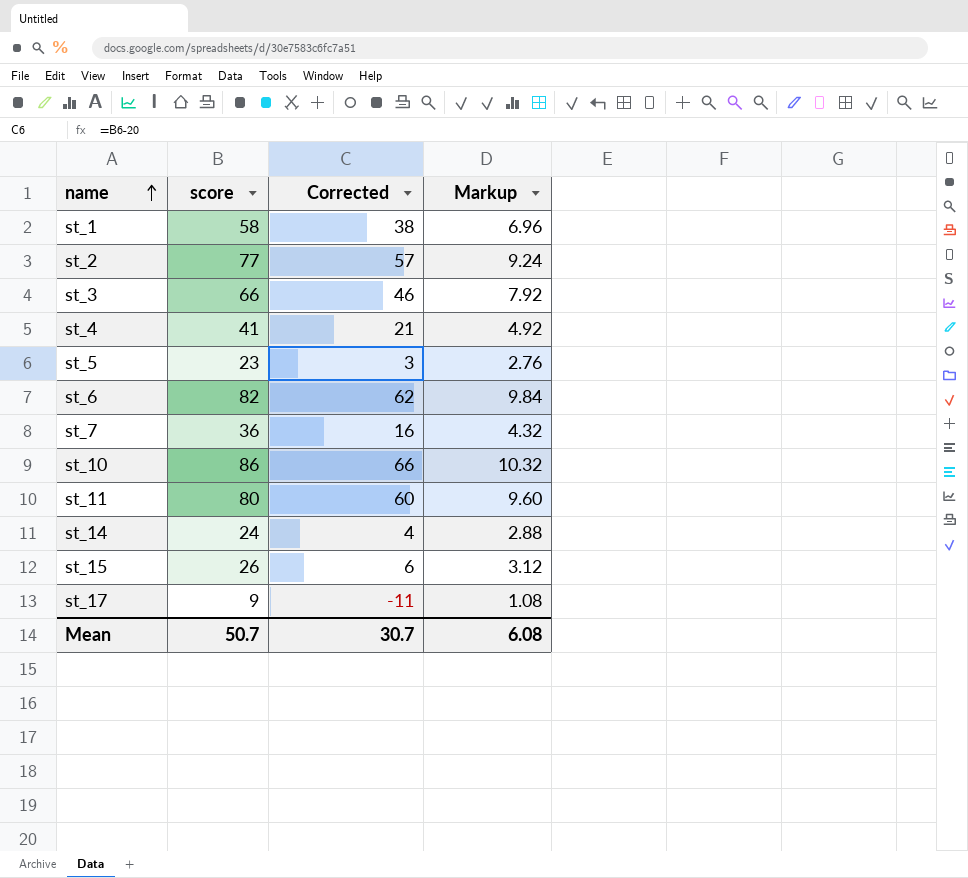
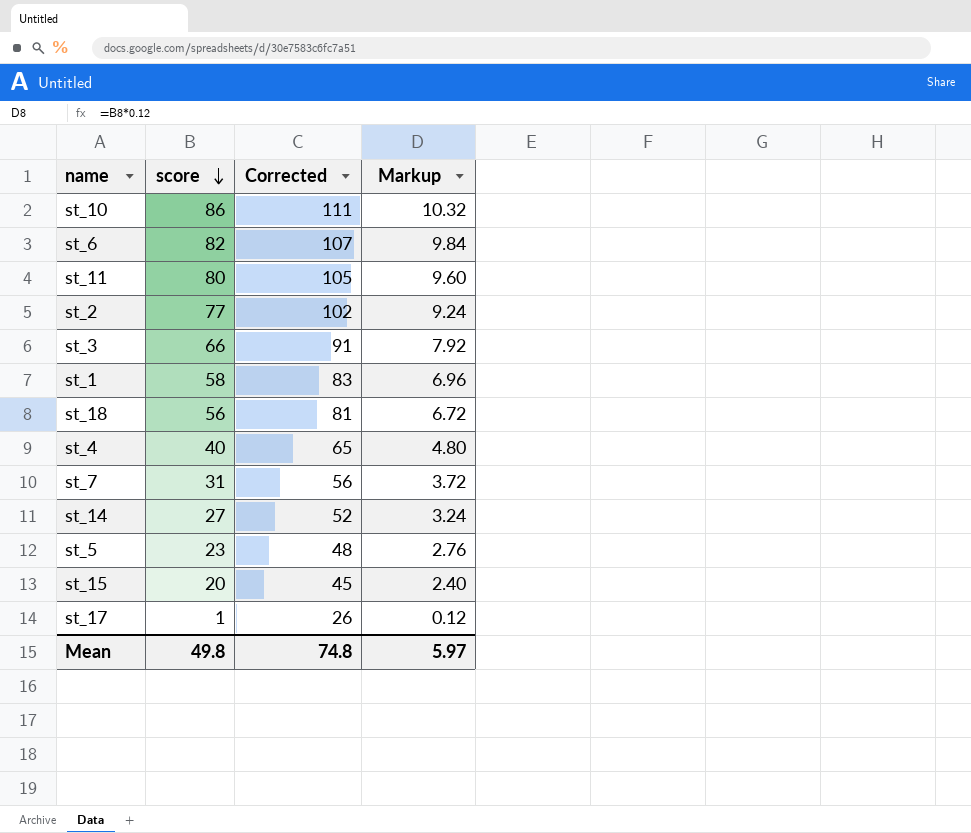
row order: name ascending -> score descending
column Corrected | formula: [score] - 20 -> [score] + 25
row st_18: none -> 56 | 81 | 6.72
st_4 | score: 41 -> 40
st_4 | Markup: 4.92 -> 4.80
st_7 | score: 36 -> 31
st_7 | Markup: 4.32 -> 3.72
st_14 | score: 24 -> 27
st_14 | Markup: 2.88 -> 3.24
st_15 | score: 26 -> 20
st_15 | Markup: 3.12 -> 2.40
st_17 | score: 9 -> 1
st_17 | Markup: 1.08 -> 0.12
Mean | score: 50.7 -> 49.8
Mean | Corrected: 30.7 -> 74.8
Mean | Markup: 6.08 -> 5.97

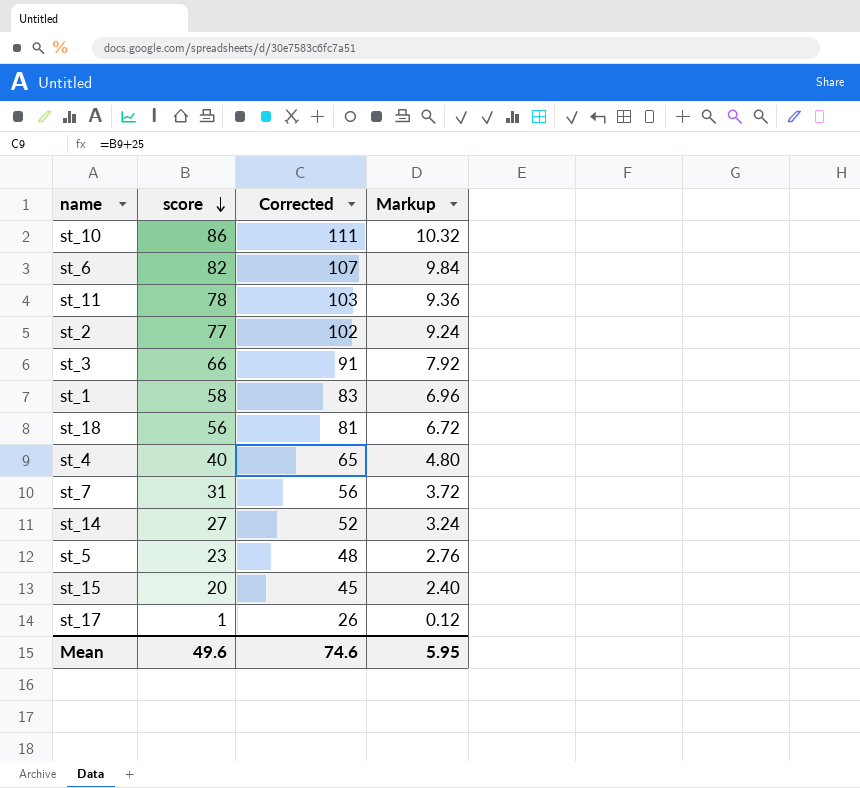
st_11 | score: 80 -> 78
st_11 | Corrected: 105 -> 103
st_11 | Markup: 9.60 -> 9.36
Mean | score: 49.8 -> 49.6
Mean | Corrected: 74.8 -> 74.6
Mean | Markup: 5.97 -> 5.95

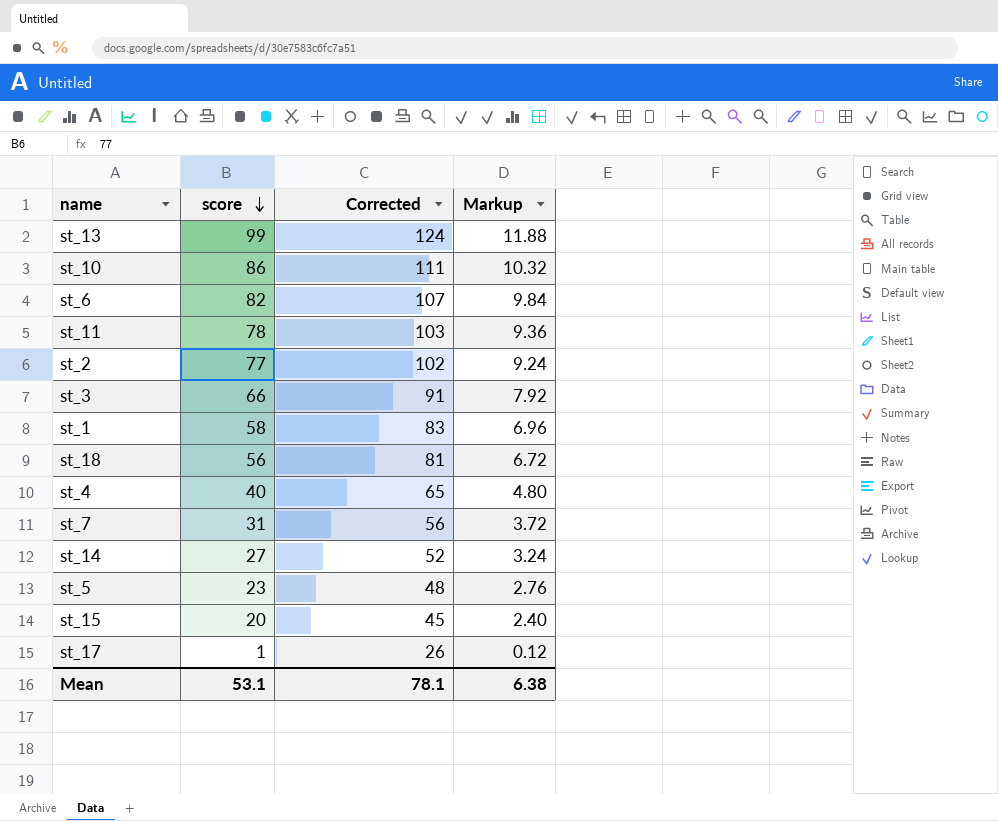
row st_13: none -> 99 | 124 | 11.88
Mean | score: 49.6 -> 53.1
Mean | Corrected: 74.6 -> 78.1
Mean | Markup: 5.95 -> 6.38

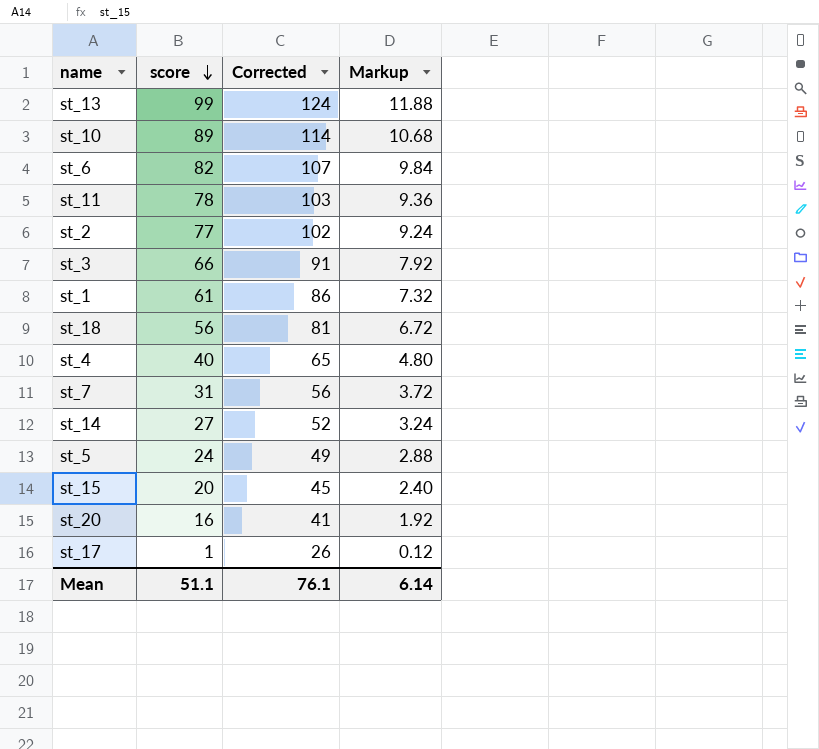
st_10 | score: 86 -> 89
st_10 | Corrected: 111 -> 114
st_10 | Markup: 10.32 -> 10.68
st_1 | score: 58 -> 61
st_1 | Corrected: 83 -> 86
st_1 | Markup: 6.96 -> 7.32
st_5 | score: 23 -> 24
st_5 | Corrected: 48 -> 49
st_5 | Markup: 2.76 -> 2.88
row st_20: none -> 16 | 41 | 1.92
Mean | score: 53.1 -> 51.1
Mean | Corrected: 78.1 -> 76.1
Mean | Markup: 6.38 -> 6.14

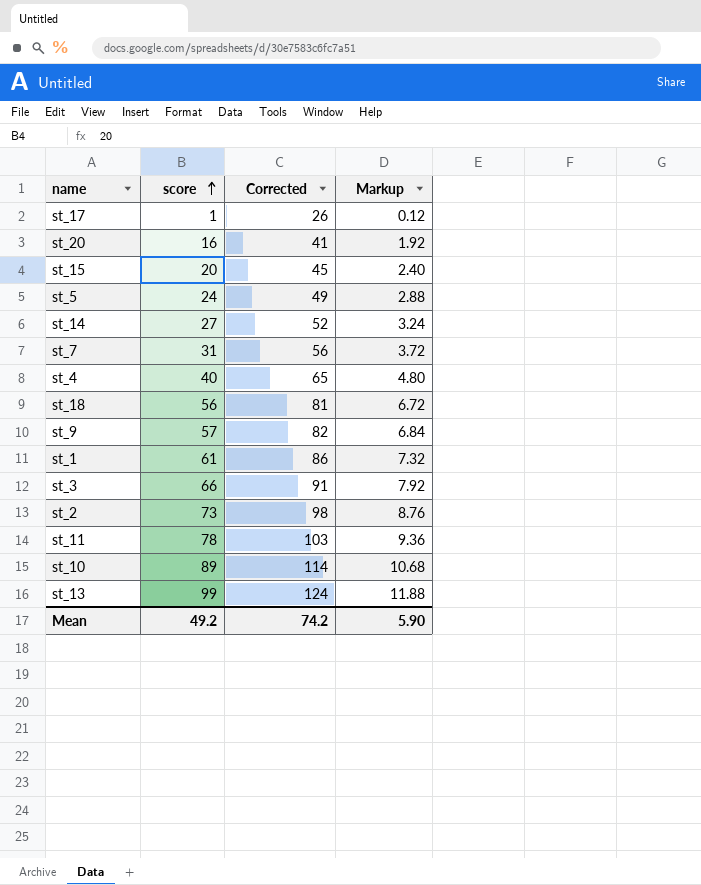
row order: score descending -> score ascending
row st_6: 82 | 107 | 9.84 -> none
row st_9: none -> 57 | 82 | 6.84
st_2 | score: 77 -> 73
st_2 | Corrected: 102 -> 98
st_2 | Markup: 9.24 -> 8.76
Mean | score: 51.1 -> 49.2
Mean | Corrected: 76.1 -> 74.2
Mean | Markup: 6.14 -> 5.90

